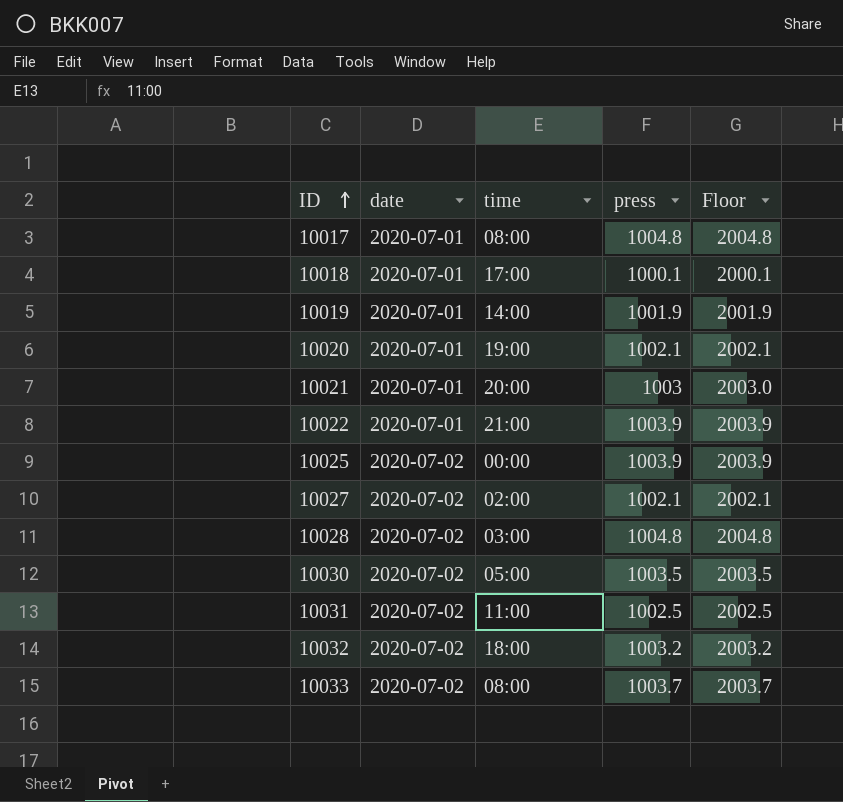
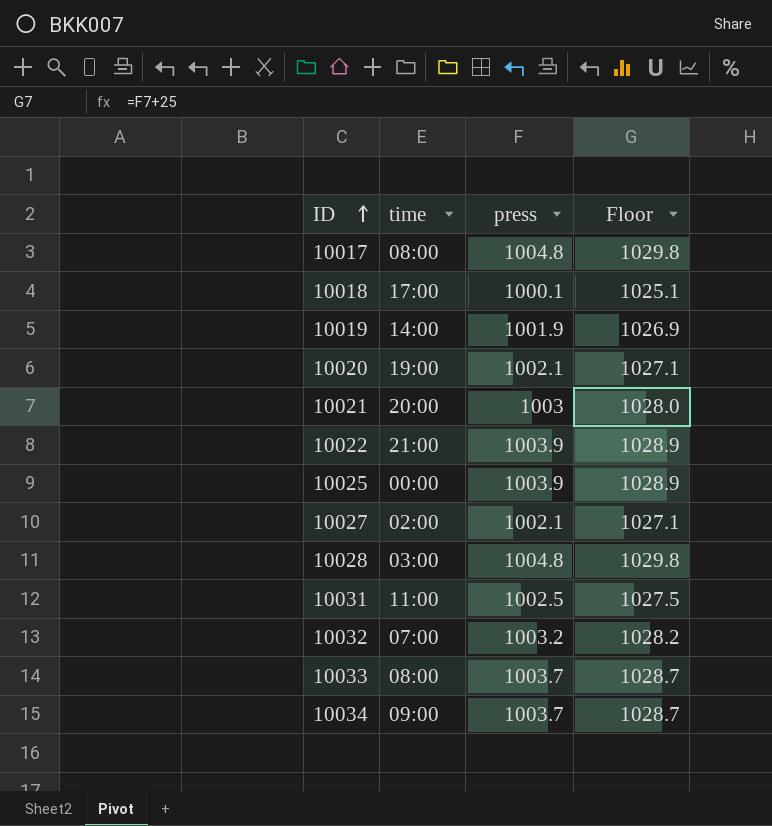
column date | position: 2 -> none
column Floor | formula: [press] + 1000 -> [press] + 25
row 10030: 2020-07-02 | 05:00 | 1003.5 | 2003.5 -> none
10032 | time: 18:00 -> 07:00
row 10034: none -> 09:00 | 1003.7 | 1028.7

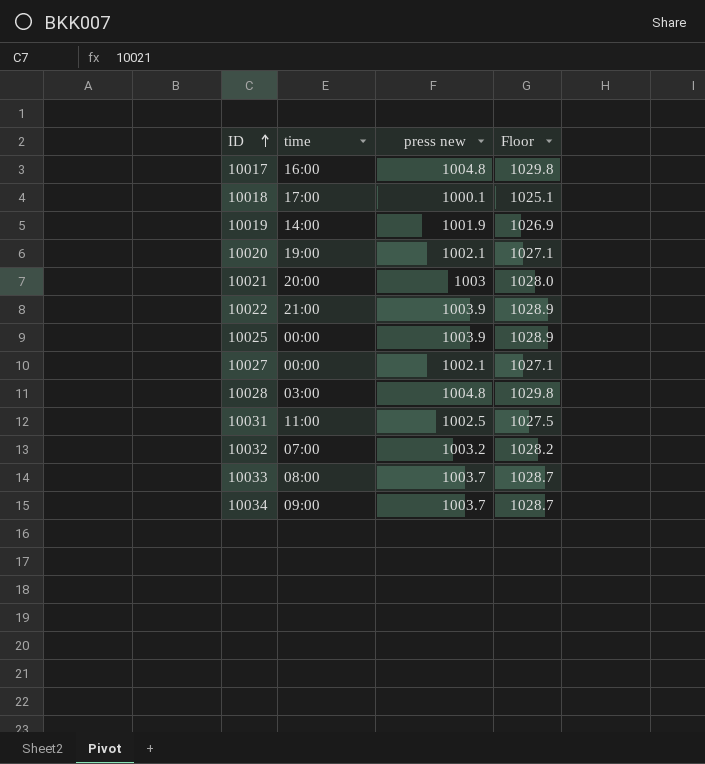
column name: press -> press new
10017 | time: 08:00 -> 16:00
10027 | time: 02:00 -> 00:00

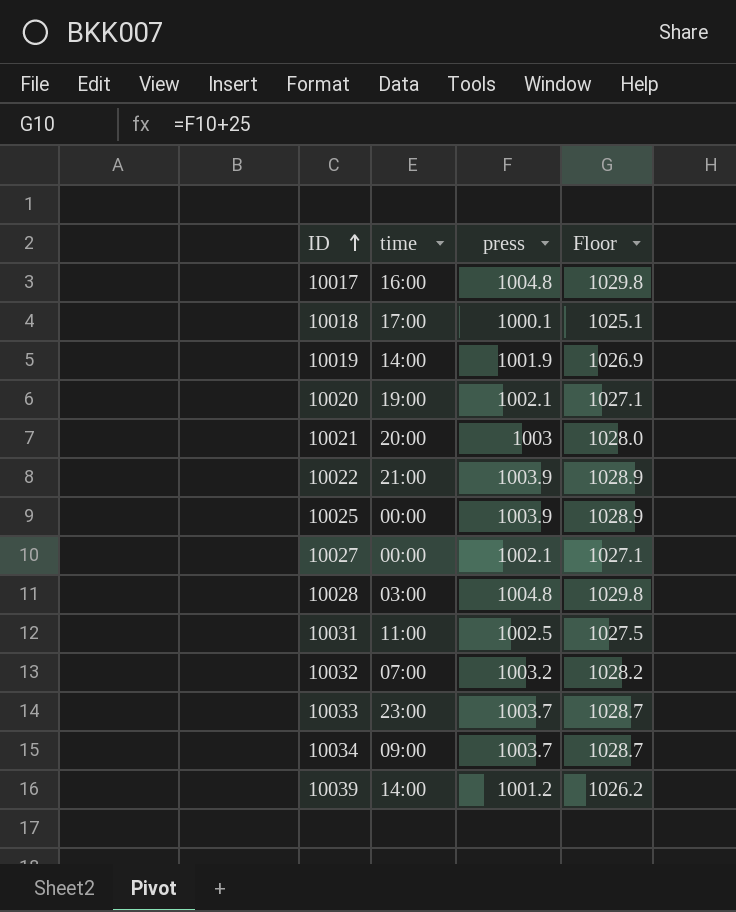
column name: press new -> press
10033 | time: 08:00 -> 23:00
row 10039: none -> 14:00 | 1001.2 | 1026.2

